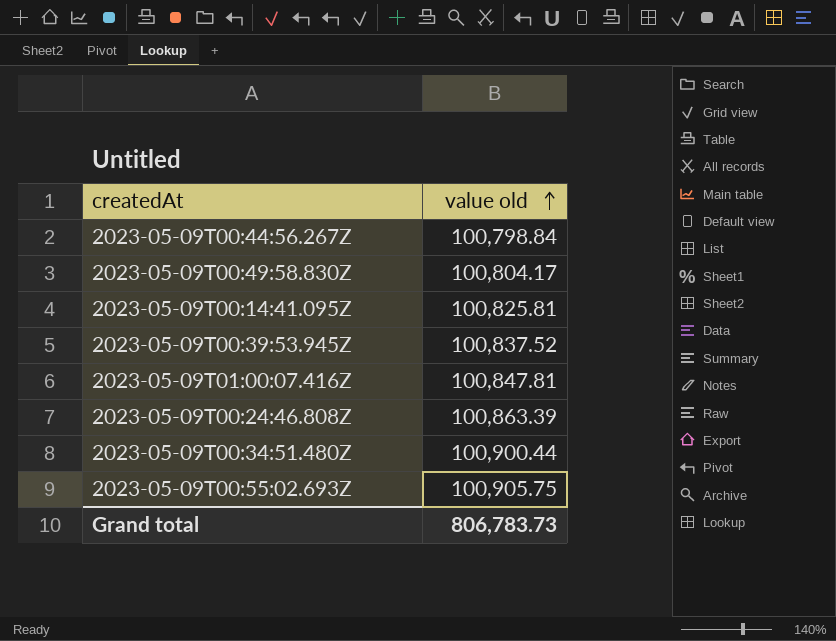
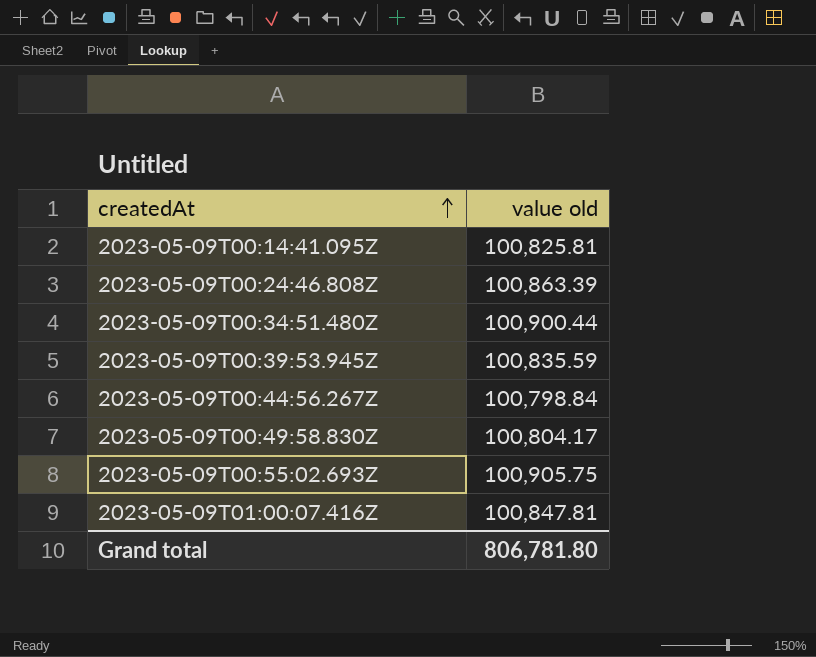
row order: value old ascending -> createdAt ascending
2023-05-09T00:39:53.945Z | value old: 100,837.52 -> 100,835.59
Grand total | value old: 806,783.73 -> 806,781.80

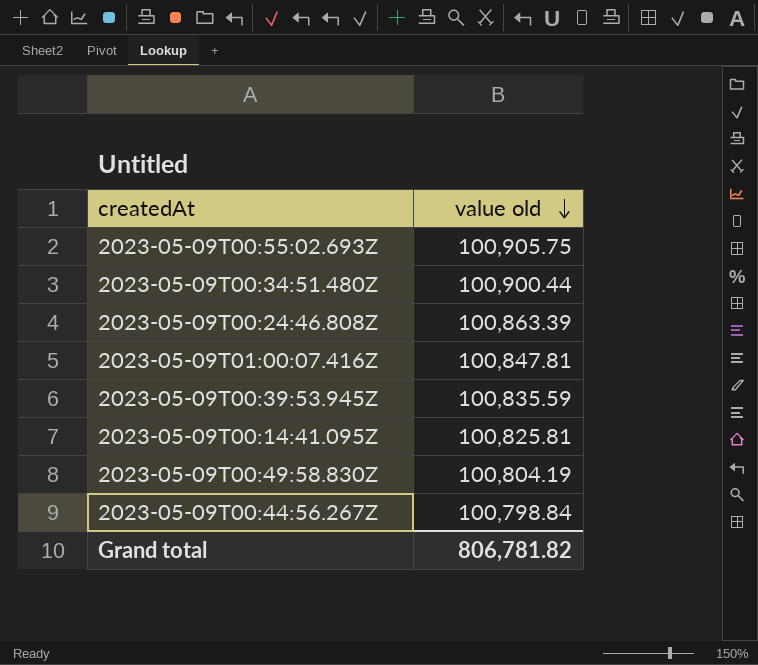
row order: createdAt ascending -> value old descending
2023-05-09T00:49:58.830Z | value old: 100,804.17 -> 100,804.19
Grand total | value old: 806,781.80 -> 806,781.82

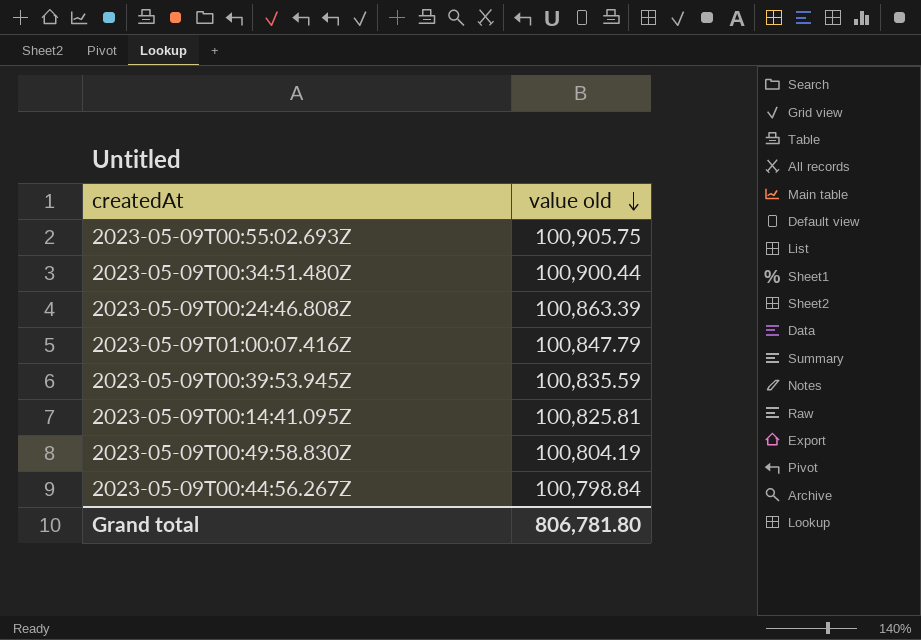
2023-05-09T01:00:07.416Z | value old: 100,847.81 -> 100,847.79
Grand total | value old: 806,781.82 -> 806,781.80

